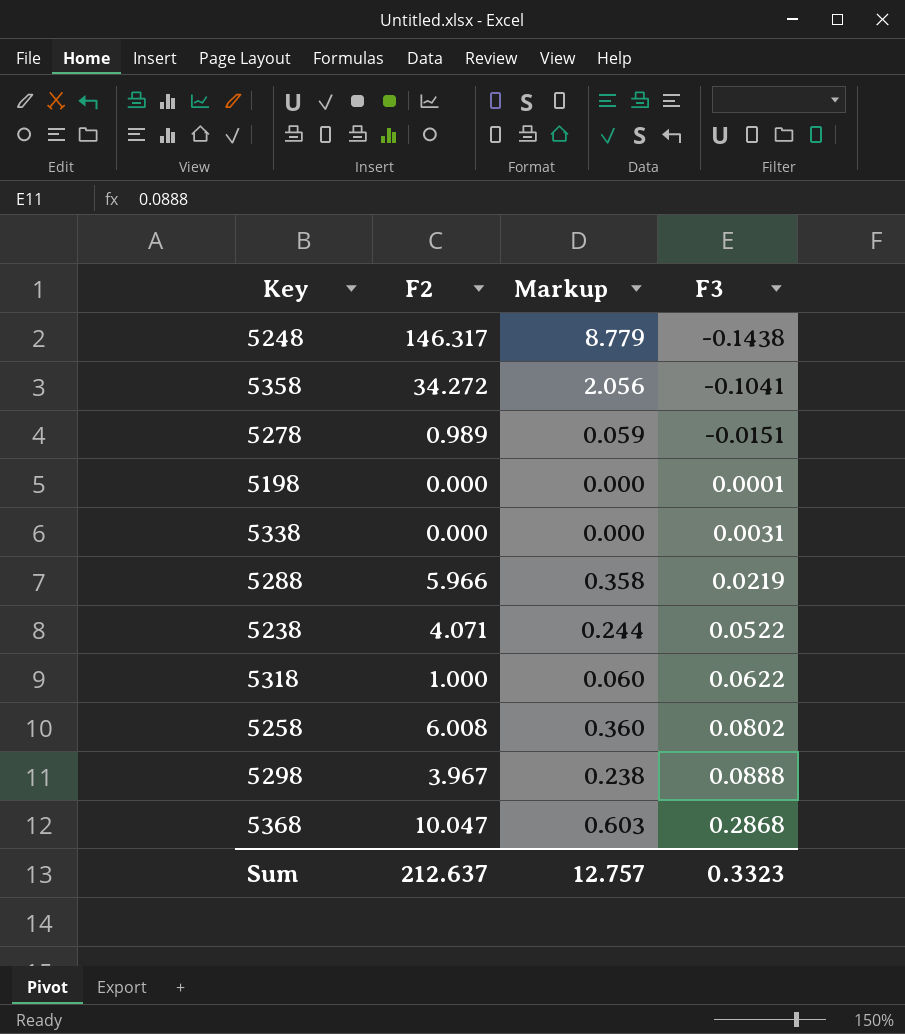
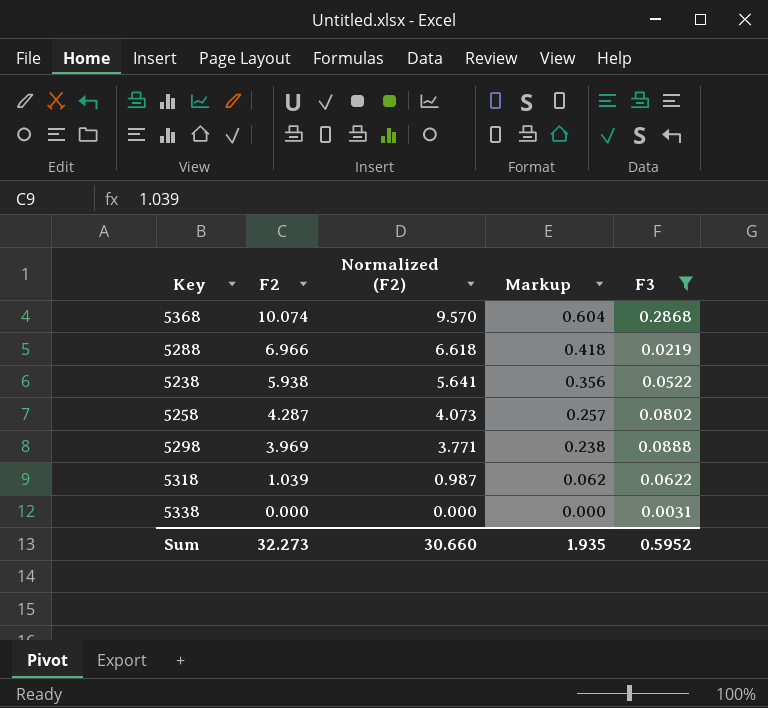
filter: none -> F3 >= 0.0031
row order: F3 ascending -> F2 descending
column Normalized (F2) | formula: none -> [F2] * 0.95
5368 | F2: 10.047 -> 10.074
5368 | Markup: 0.603 -> 0.604
5288 | F2: 5.966 -> 6.966
5288 | Markup: 0.358 -> 0.418
5238 | F2: 4.071 -> 5.938
5238 | Markup: 0.244 -> 0.356
5258 | F2: 6.008 -> 4.287
5258 | Markup: 0.360 -> 0.257
5298 | F2: 3.967 -> 3.969
5318 | F2: 1.000 -> 1.039
5318 | Markup: 0.060 -> 0.062
Sum | F2: 212.637 -> 32.273
Sum | Markup: 12.757 -> 1.935
Sum | F3: 0.3323 -> 0.5952

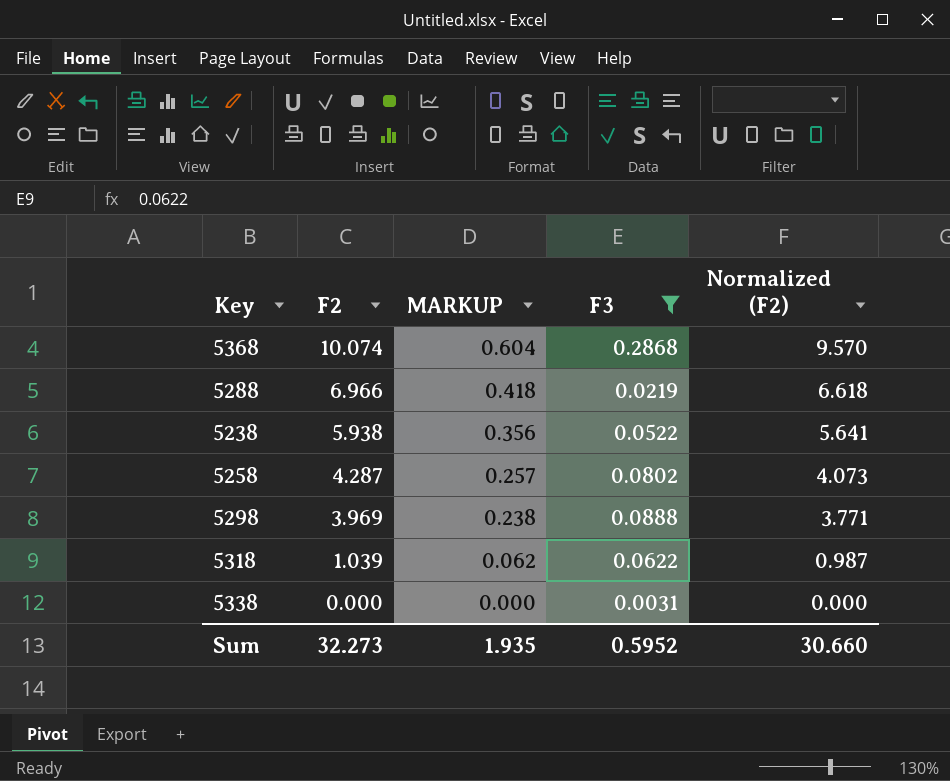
column name: Markup -> MARKUP
column Normalized (F2) | position: 3 -> 5

